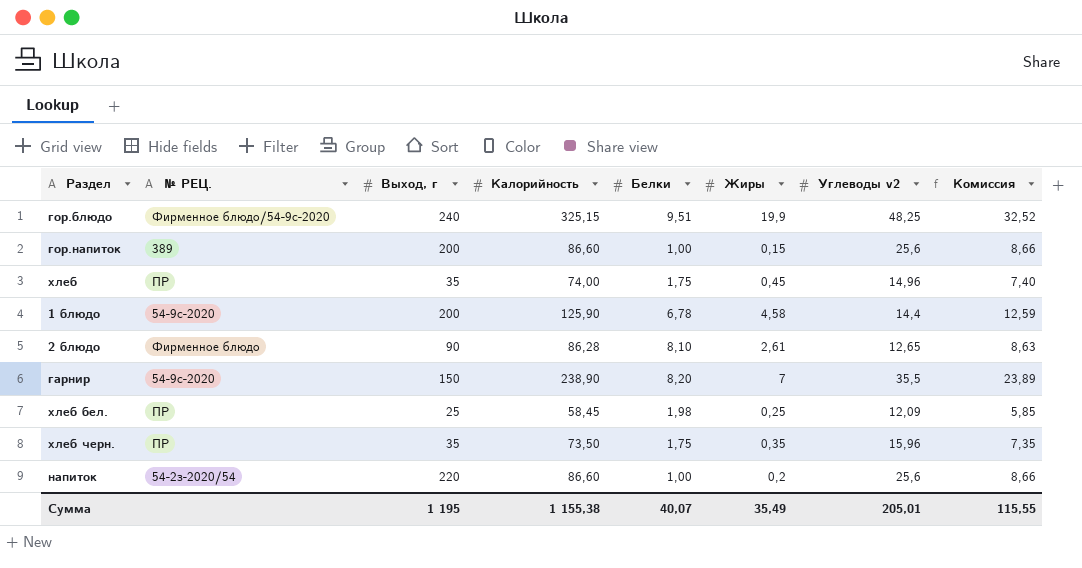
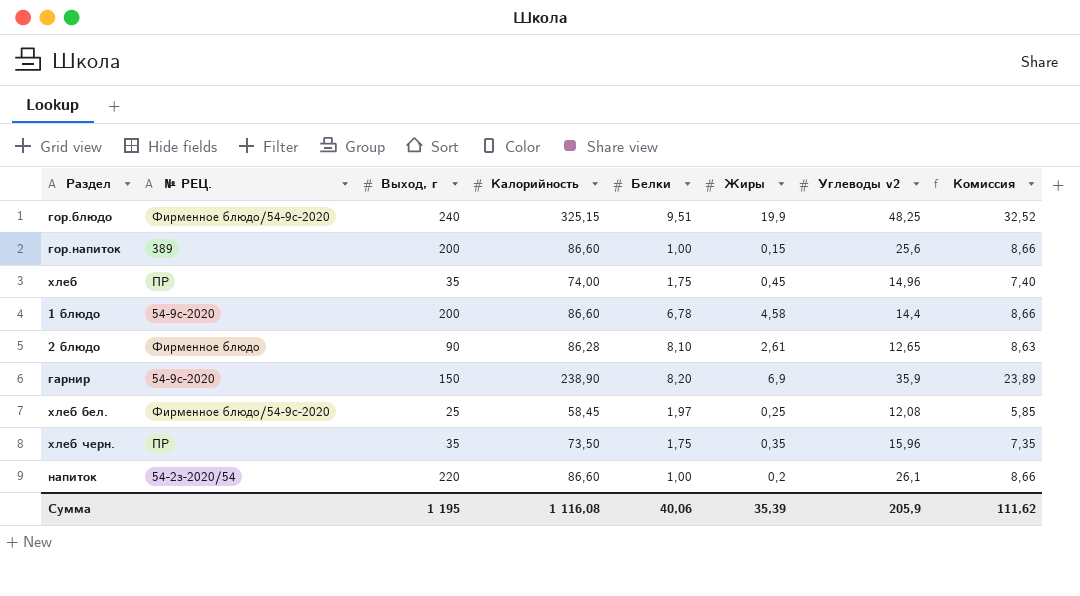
1 блюдо | Калорийность: 125,90 -> 86,60
1 блюдо | Комиссия: 12,59 -> 8,66
гарнир | Жиры: 7 -> 6,9
гарнир | Углеводы v2: 35,5 -> 35,9
хлеб бел. | № РЕЦ.: ПР -> Фирменное блюдо/54-9с-2020
хлеб бел. | Белки: 1,98 -> 1,97
хлеб бел. | Углеводы v2: 12,09 -> 12,08
напиток | Углеводы v2: 25,6 -> 26,1
Сумма | Калорийность: 1 155,38 -> 1 116,08
Сумма | Белки: 40,07 -> 40,06
Сумма | Жиры: 35,49 -> 35,39
Сумма | Углеводы v2: 205,01 -> 205,9
Сумма | Комиссия: 115,55 -> 111,62

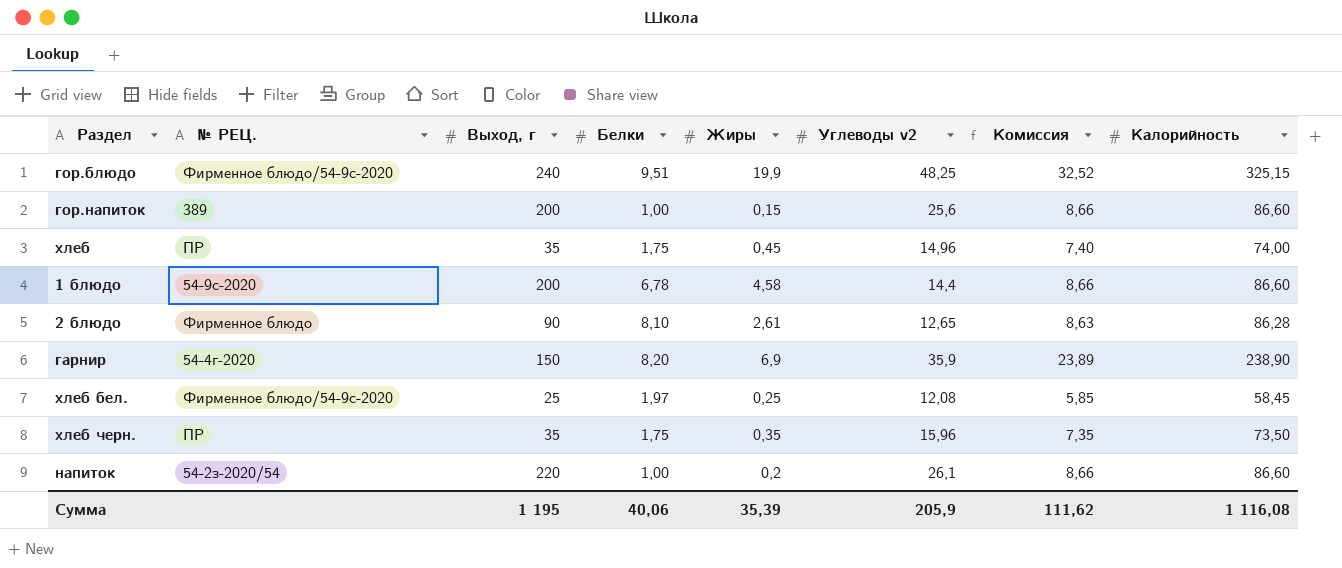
column Калорийность | position: 4 -> 8
гарнир | № РЕЦ.: 54-9с-2020 -> 54-4г-2020

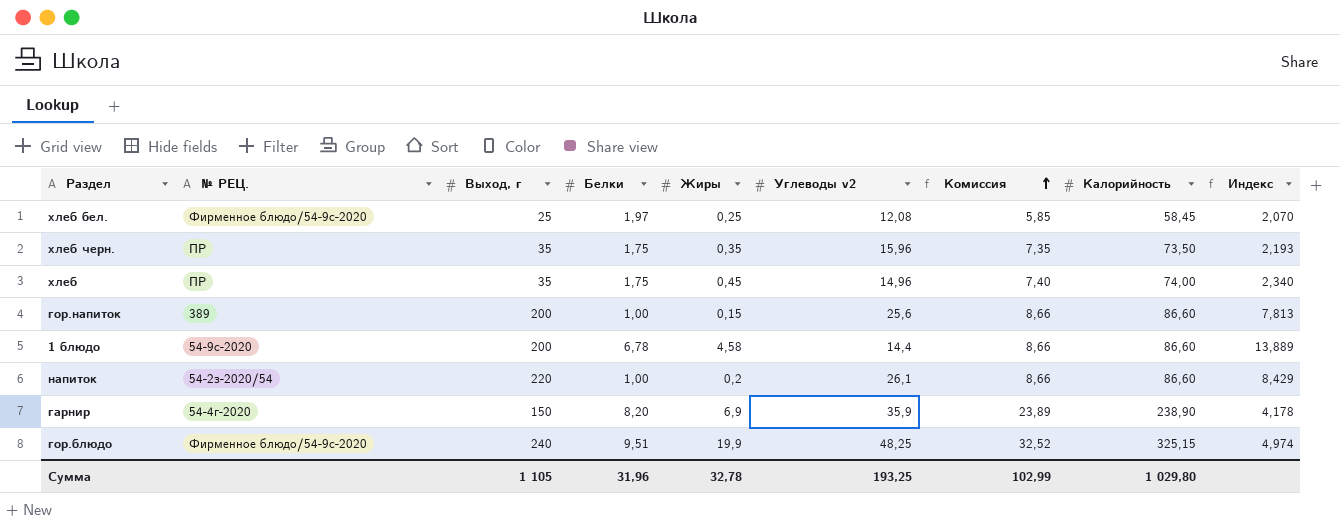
row order: none -> Комиссия ascending
column Индекс | formula: none -> [Выход, г] / [Углеводы v2]
row 2 блюдо: Фирменное блюдо | 90 | 8,10 | 2,61 | 12,65 | 8,63 | 86,28 -> none
Сумма | Выход, г: 1 195 -> 1 105
Сумма | Белки: 40,06 -> 31,96
Сумма | Жиры: 35,39 -> 32,78
Сумма | Углеводы v2: 205,9 -> 193,25
Сумма | Комиссия: 111,62 -> 102,99
Сумма | Калорийность: 1 116,08 -> 1 029,80

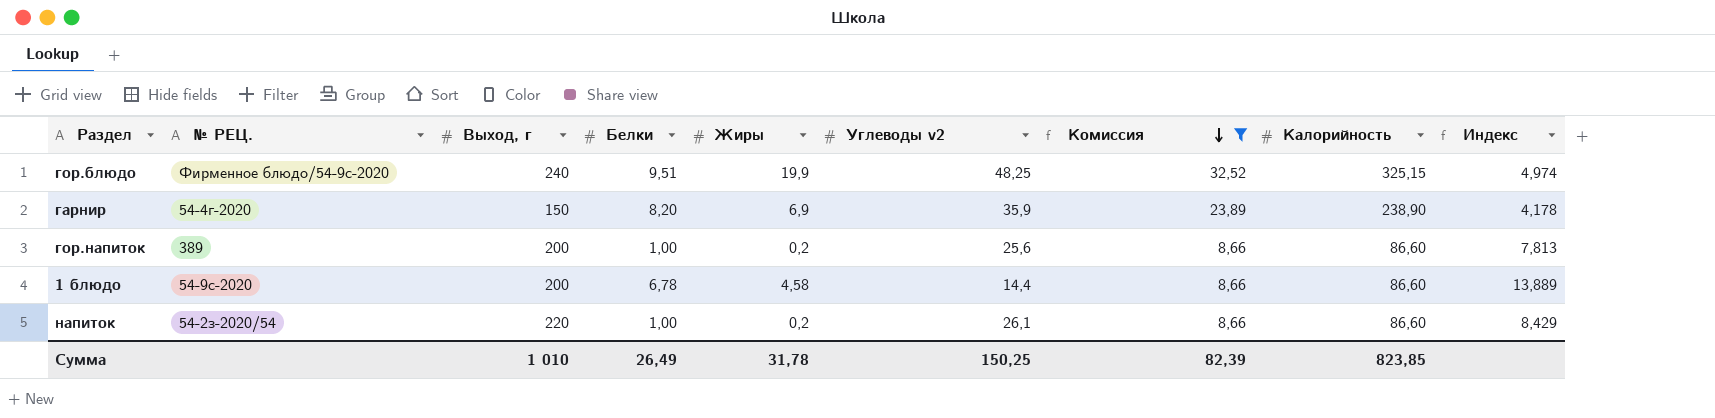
filter: none -> Комиссия >= 8,66
row order: Комиссия ascending -> Комиссия descending
гор.напиток | Жиры: 0,15 -> 0,2
Сумма | Выход, г: 1 105 -> 1 010
Сумма | Белки: 31,96 -> 26,49
Сумма | Жиры: 32,78 -> 31,78
Сумма | Углеводы v2: 193,25 -> 150,25
Сумма | Комиссия: 102,99 -> 82,39
Сумма | Калорийность: 1 029,80 -> 823,85

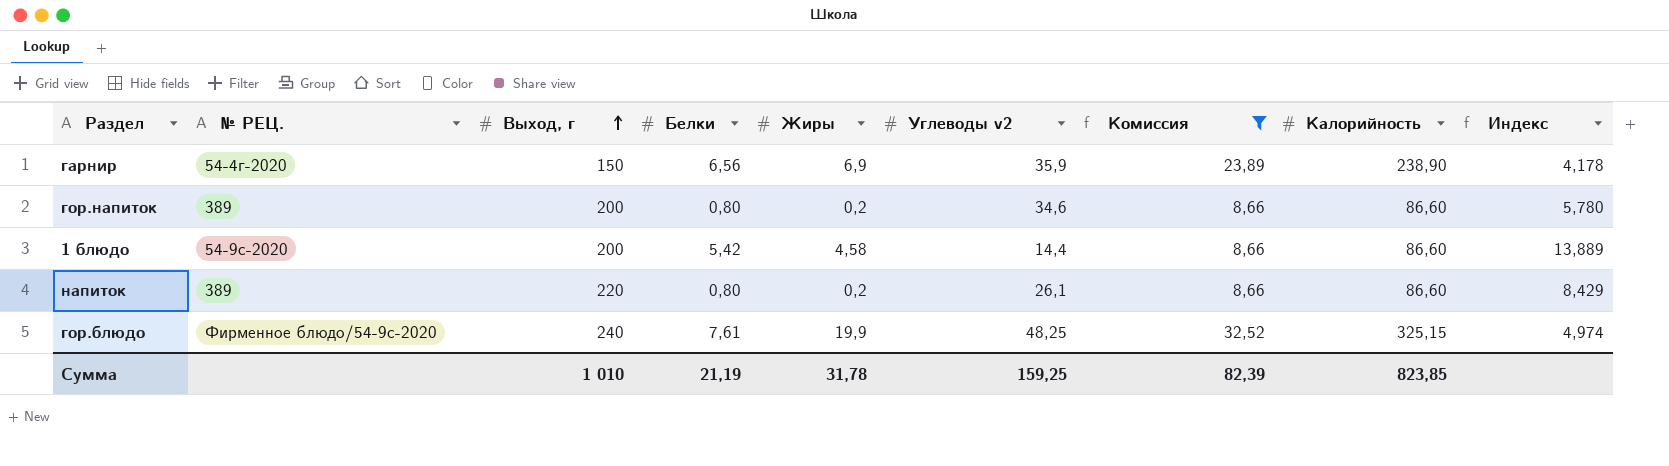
row order: Комиссия descending -> Выход, г ascending
гарнир | Белки: 8,20 -> 6,56
гор.напиток | Белки: 1,00 -> 0,80
гор.напиток | Углеводы v2: 25,6 -> 34,6
гор.напиток | Индекс: 7,813 -> 5,780
1 блюдо | Белки: 6,78 -> 5,42
напиток | № РЕЦ.: 54-2з-2020/54 -> 389
напиток | Белки: 1,00 -> 0,80
гор.блюдо | Белки: 9,51 -> 7,61
Сумма | Белки: 26,49 -> 21,19
Сумма | Углеводы v2: 150,25 -> 159,25

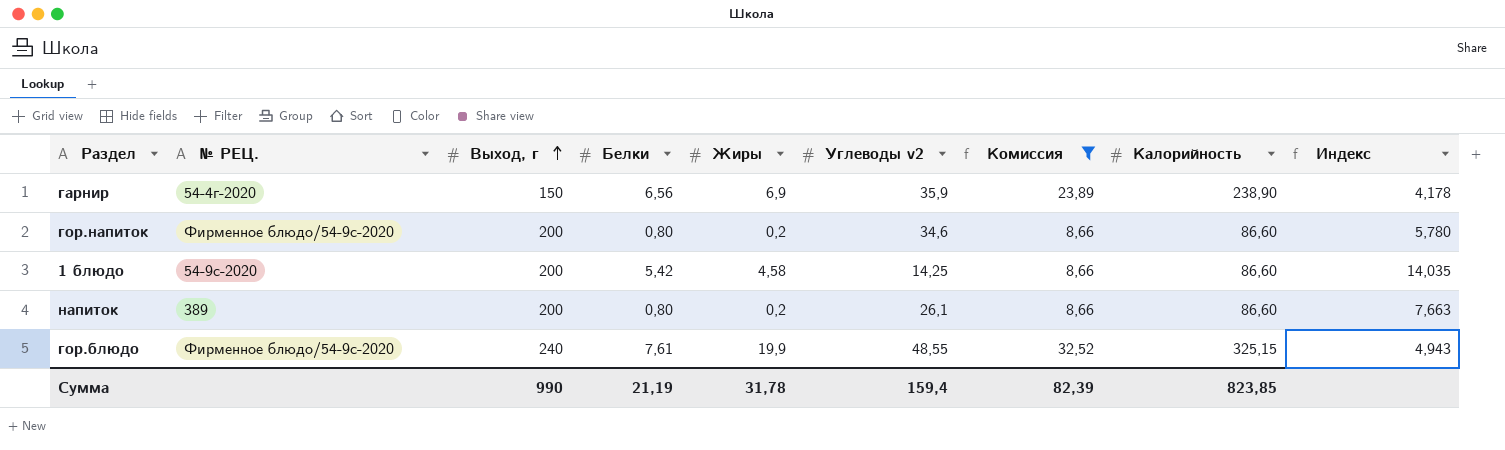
гор.напиток | № РЕЦ.: 389 -> Фирменное блюдо/54-9с-2020
1 блюдо | Углеводы v2: 14,4 -> 14,25
1 блюдо | Индекс: 13,889 -> 14,035
напиток | Выход, г: 220 -> 200
напиток | Индекс: 8,429 -> 7,663
гор.блюдо | Углеводы v2: 48,25 -> 48,55
гор.блюдо | Индекс: 4,974 -> 4,943
Сумма | Выход, г: 1 010 -> 990
Сумма | Углеводы v2: 159,25 -> 159,4

